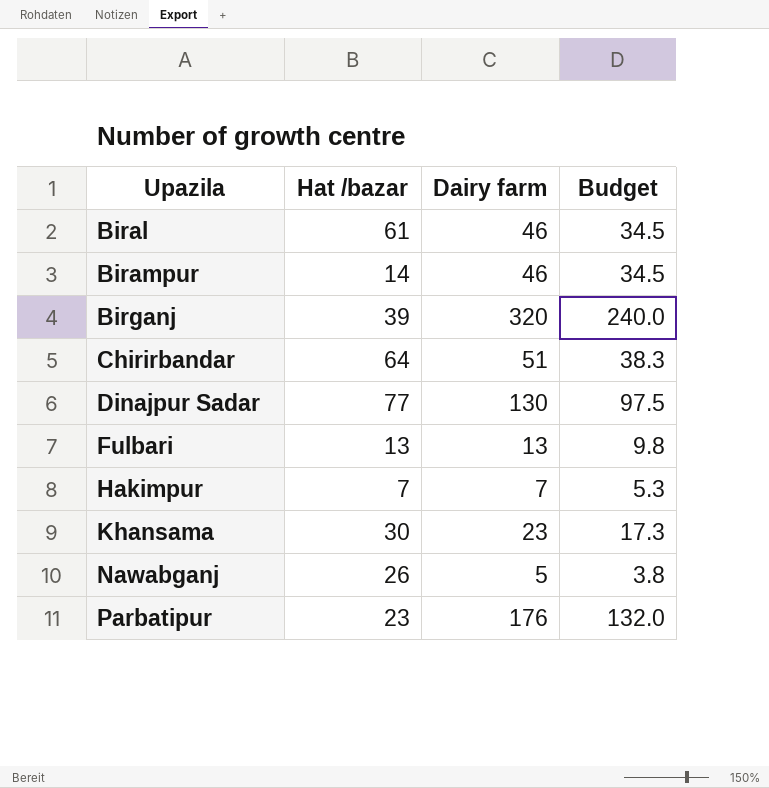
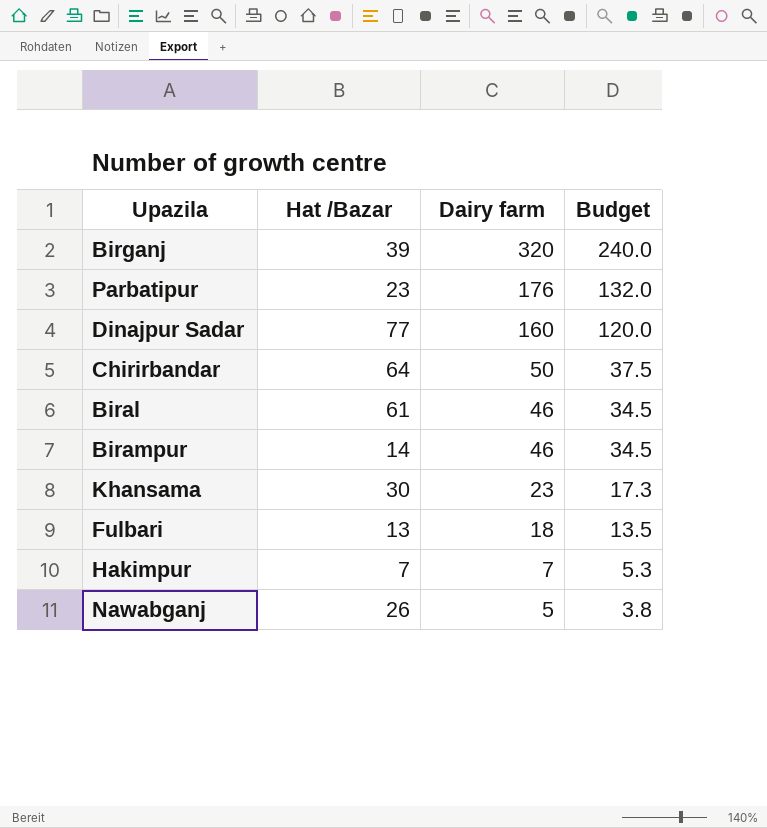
row order: Upazila ascending -> Dairy farm descending
column name: Hat /bazar -> Hat /Bazar
Dinajpur Sadar | Dairy farm: 130 -> 160
Dinajpur Sadar | Budget: 97.5 -> 120.0
Chirirbandar | Dairy farm: 51 -> 50
Chirirbandar | Budget: 38.3 -> 37.5
Fulbari | Dairy farm: 13 -> 18
Fulbari | Budget: 9.8 -> 13.5

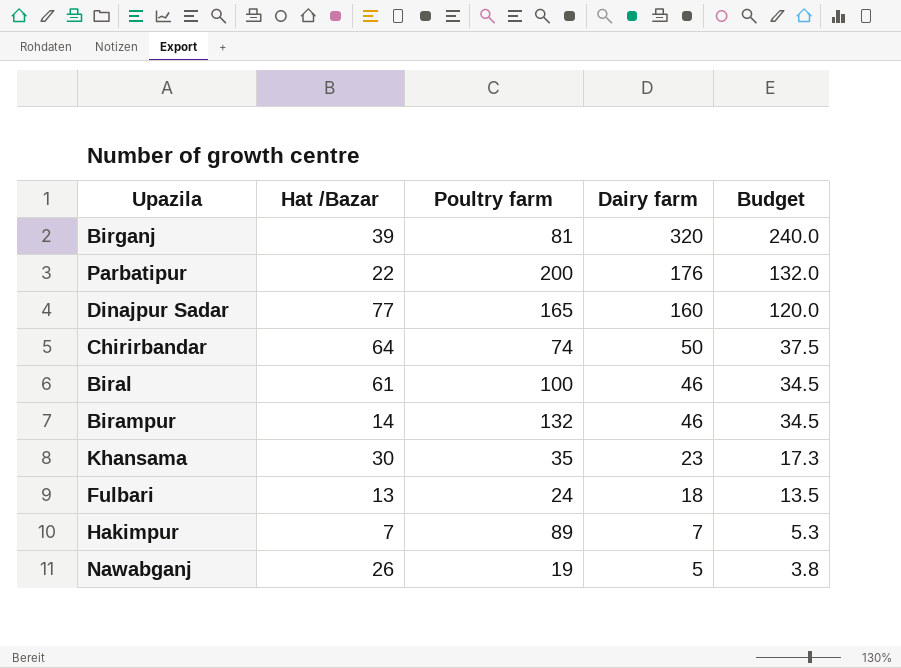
column Poultry farm | position: none -> 3
Parbatipur | Hat /Bazar: 23 -> 22

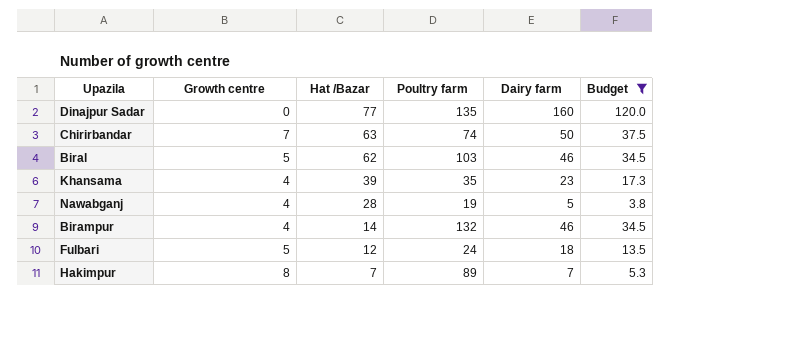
filter: none -> Budget <= 120.0
row order: Dairy farm descending -> Hat /Bazar descending
column Growth centre | position: none -> 2
Dinajpur Sadar | Poultry farm: 165 -> 135
Chirirbandar | Hat /Bazar: 64 -> 63
Biral | Hat /Bazar: 61 -> 62
Biral | Poultry farm: 100 -> 103
Khansama | Hat /Bazar: 30 -> 39
Nawabganj | Hat /Bazar: 26 -> 28
Fulbari | Hat /Bazar: 13 -> 12

